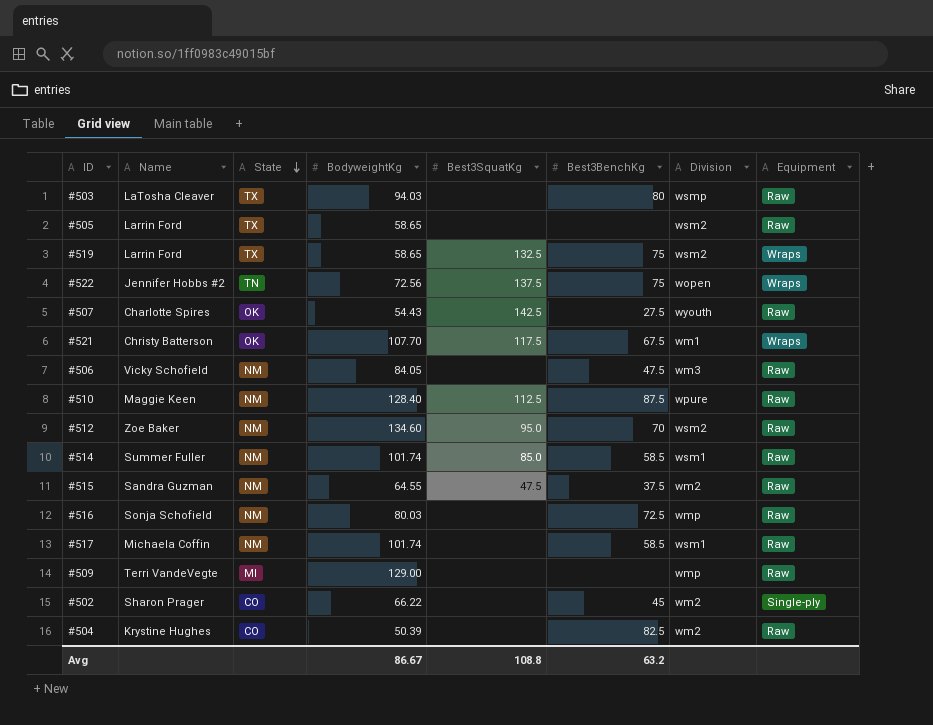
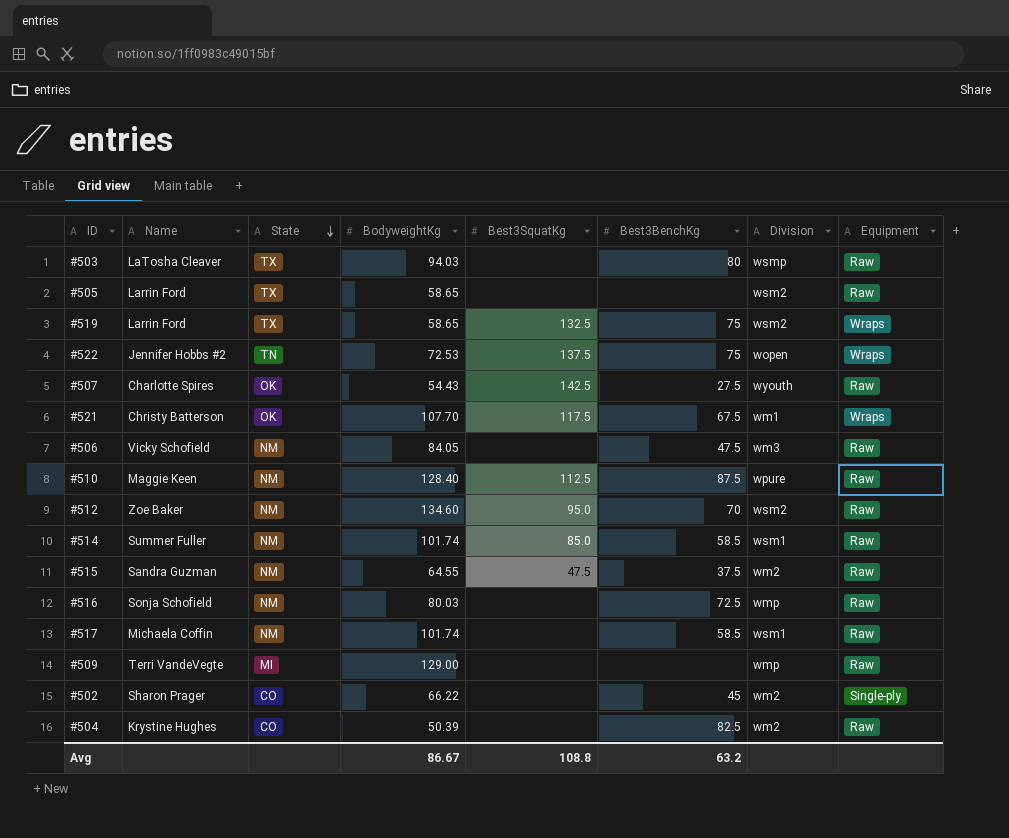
#522 | BodyweightKg: 72.56 -> 72.53

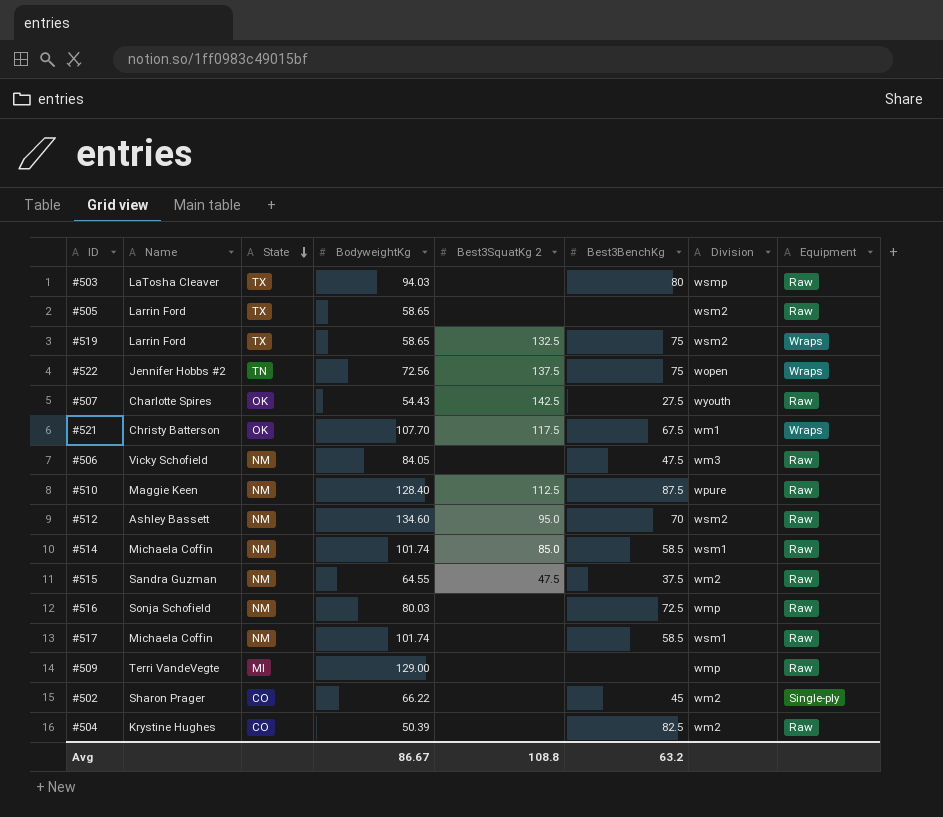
column name: Best3SquatKg -> Best3SquatKg 2
#522 | BodyweightKg: 72.53 -> 72.56
#512 | Name: Zoe Baker -> Ashley Bassett
#514 | Name: Summer Fuller -> Michaela Coffin

